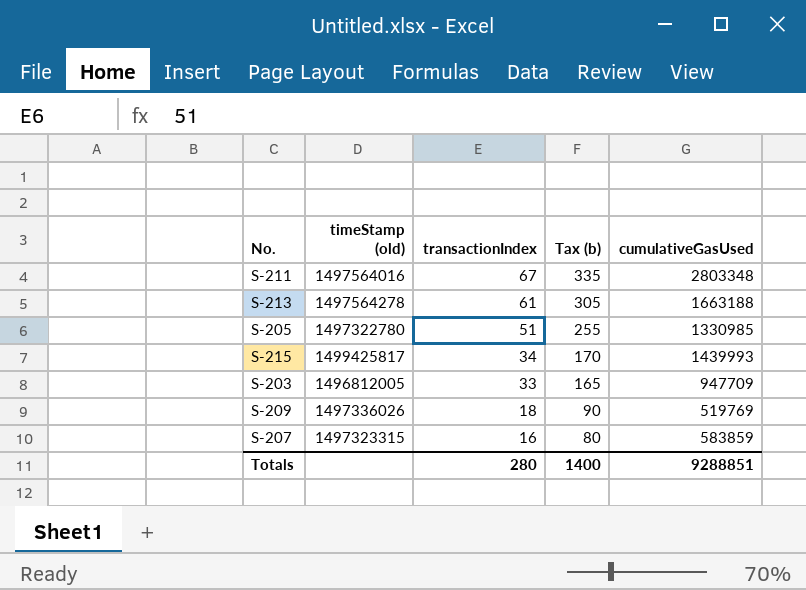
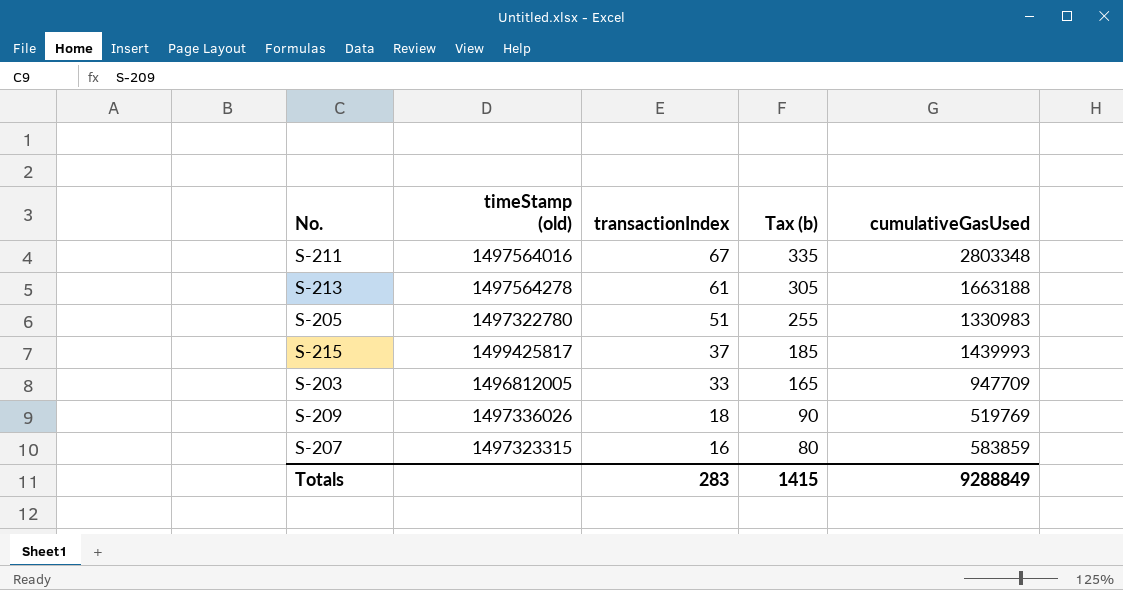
S-205 | cumulativeGasUsed: 1330985 -> 1330983
S-215 | transactionIndex: 34 -> 37
S-215 | Tax (b): 170 -> 185
Totals | transactionIndex: 280 -> 283
Totals | Tax (b): 1400 -> 1415
Totals | cumulativeGasUsed: 9288851 -> 9288849

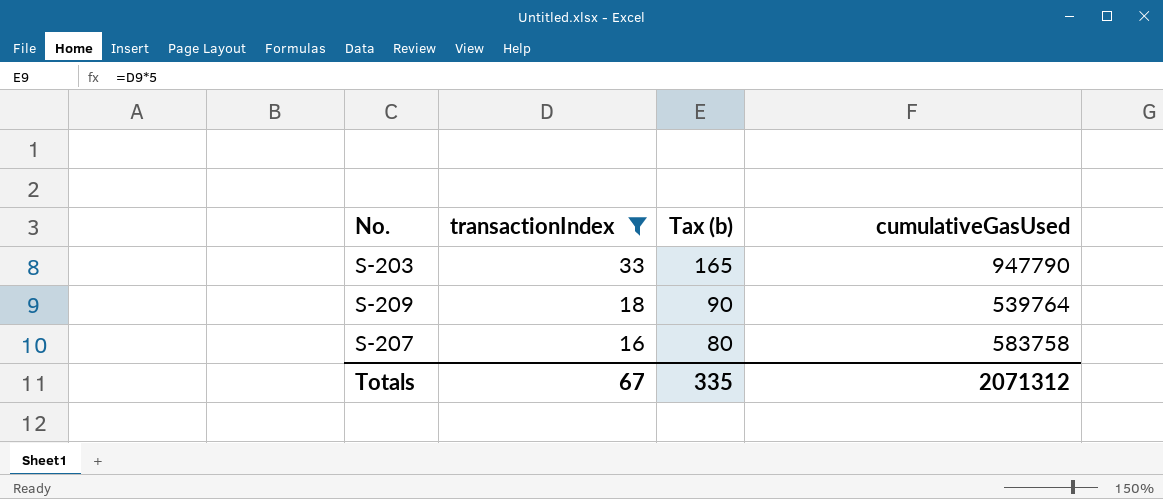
filter: none -> transactionIndex <= 33
column timeStamp (old) | position: 2 -> none
S-203 | cumulativeGasUsed: 947709 -> 947790
S-209 | cumulativeGasUsed: 519769 -> 539764
S-207 | cumulativeGasUsed: 583859 -> 583758
Totals | transactionIndex: 283 -> 67
Totals | Tax (b): 1415 -> 335
Totals | cumulativeGasUsed: 9288849 -> 2071312

